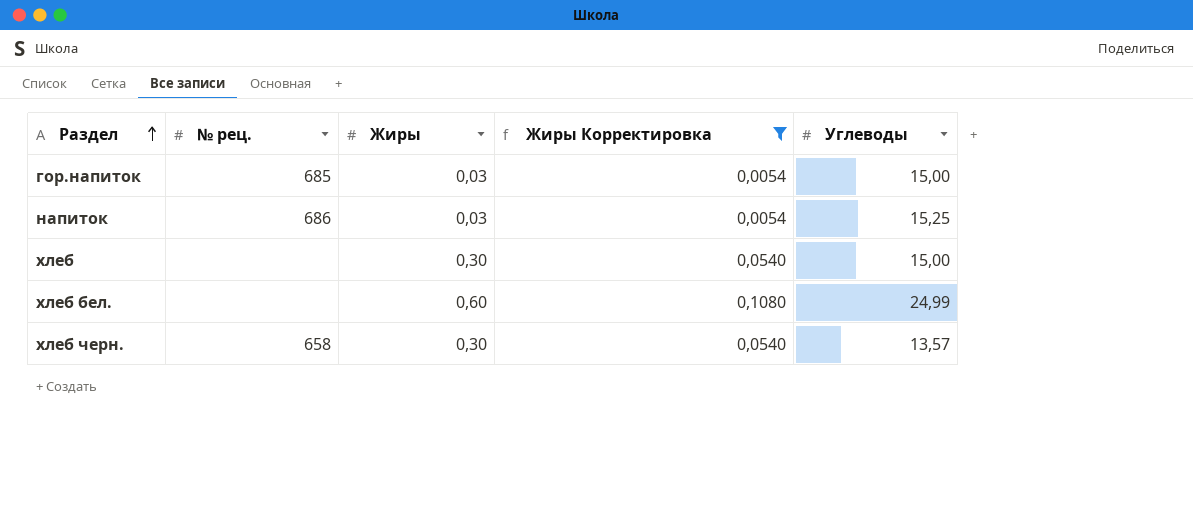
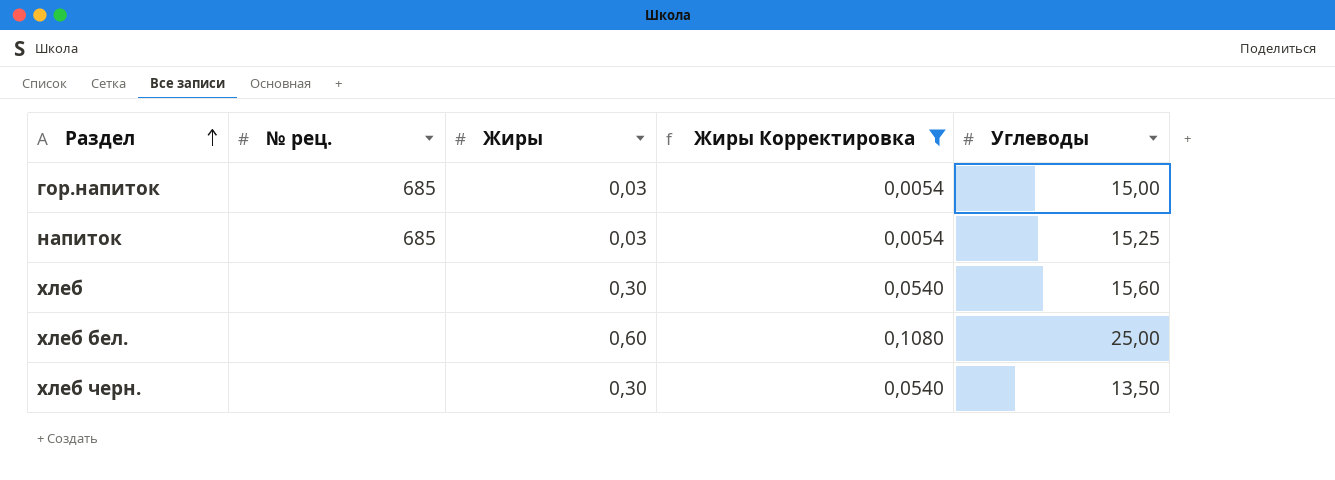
напиток | № рец.: 686 -> 685
хлеб | Углеводы: 15,00 -> 15,60
хлеб бел. | Углеводы: 24,99 -> 25,00
хлеб черн. | № рец.: 658 -> none
хлеб черн. | Углеводы: 13,57 -> 13,50

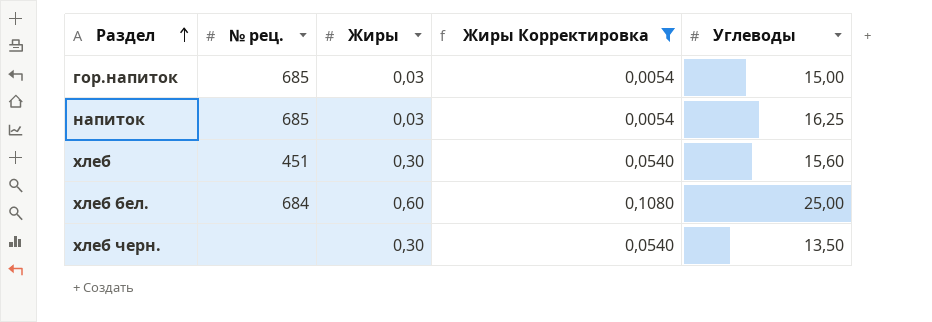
напиток | Углеводы: 15,25 -> 16,25
хлеб | № рец.: none -> 451
хлеб бел. | № рец.: none -> 684

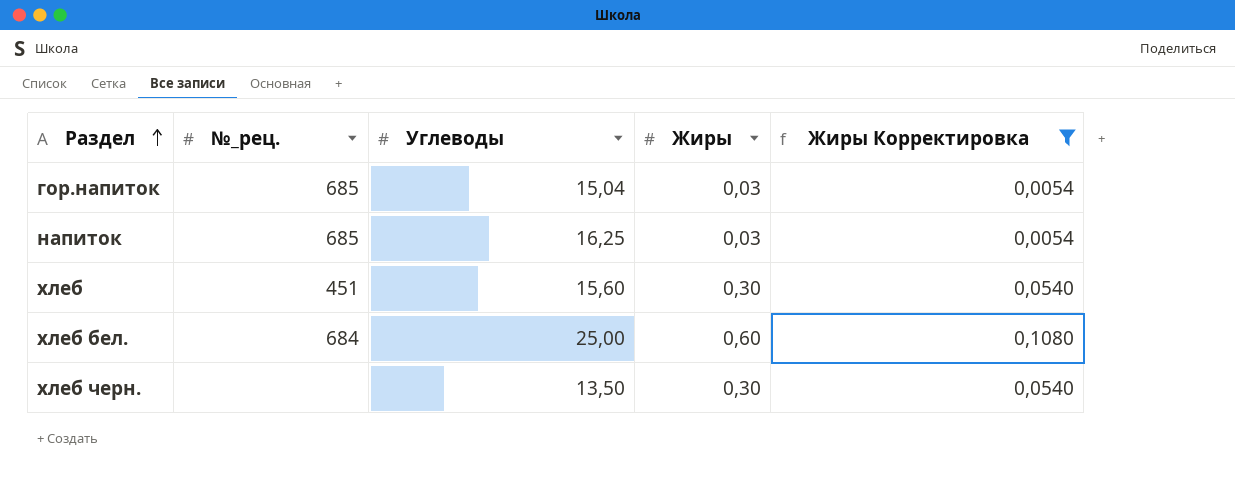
column name: № рец. -> №_рец.
column Углеводы | position: 5 -> 3
гор.напиток | Углеводы: 15,00 -> 15,04

